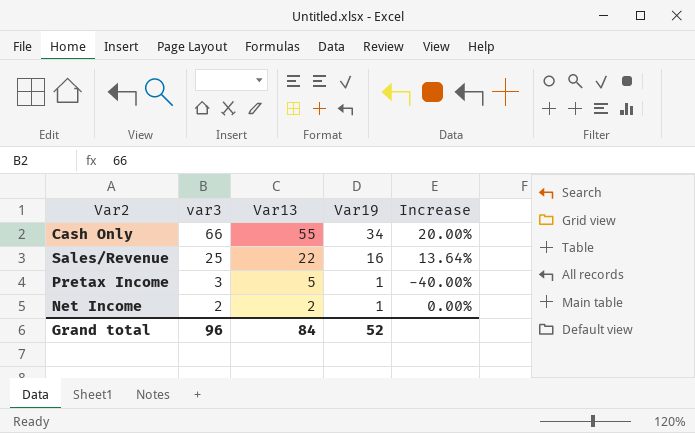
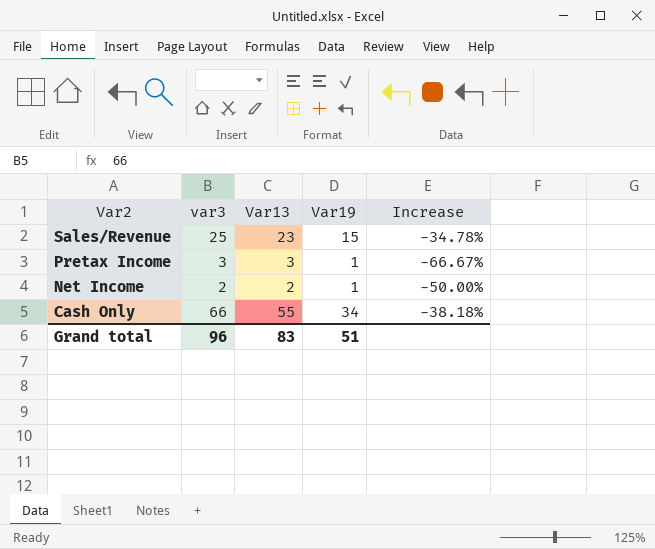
row order: var3 descending -> Var2 descending
column Increase | formula: ([var3] - [Var13]) / [Var13] -> ([Var19] - [Var13]) / [Var13]
Sales/Revenue | Var13: 22 -> 23
Sales/Revenue | Var19: 16 -> 15
Pretax Income | Var13: 5 -> 3
Grand total | Var13: 84 -> 83
Grand total | Var19: 52 -> 51

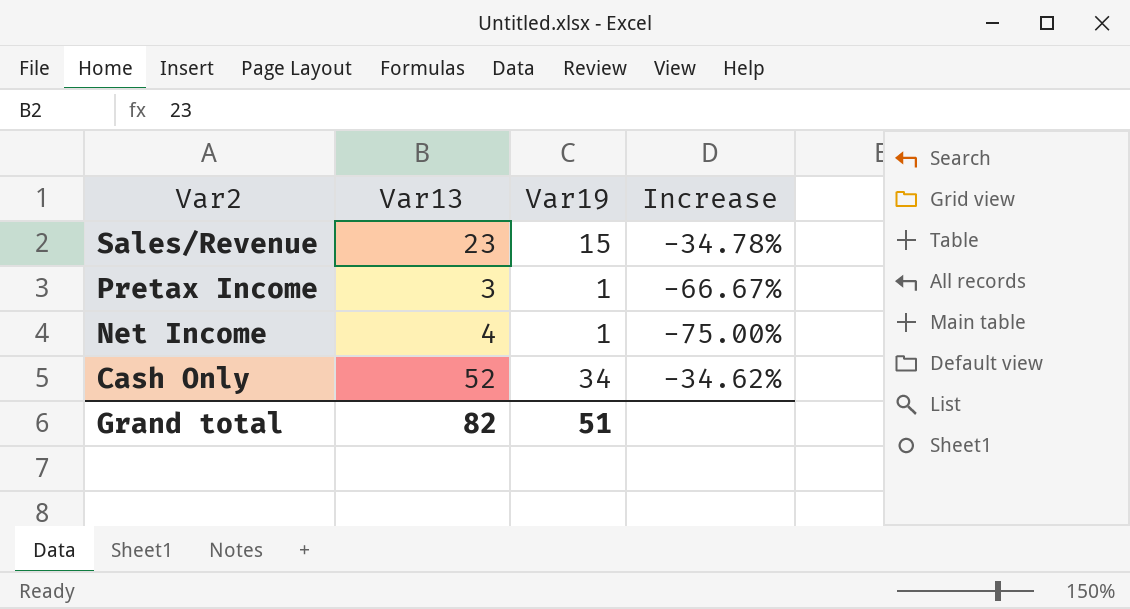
column var3 | position: 2 -> none
Net Income | Var13: 2 -> 4
Net Income | Increase: -50.00% -> -75.00%
Cash Only | Var13: 55 -> 52
Cash Only | Increase: -38.18% -> -34.62%
Grand total | Var13: 83 -> 82

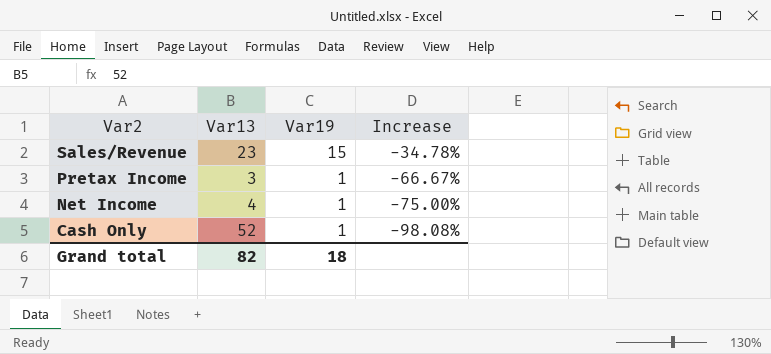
Cash Only | Var19: 34 -> 1
Cash Only | Increase: -34.62% -> -98.08%
Grand total | Var19: 51 -> 18

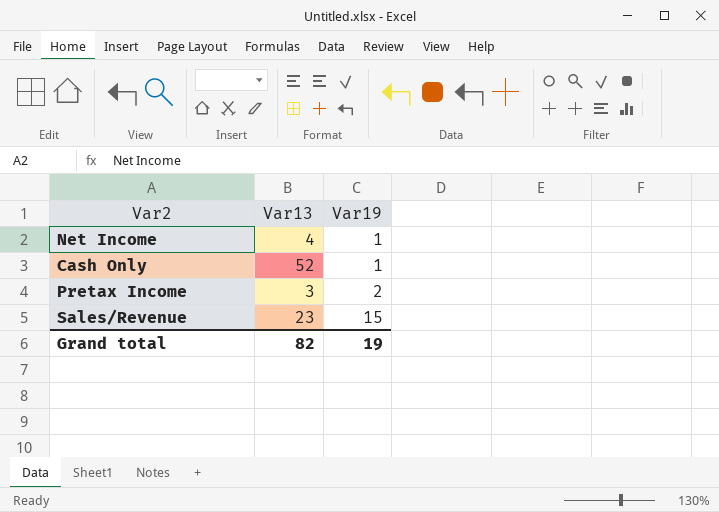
row order: Var2 descending -> Var19 ascending
column Increase | formula: ([Var19] - [Var13]) / [Var13] -> none
Pretax Income | Var19: 1 -> 2
Grand total | Var19: 18 -> 19

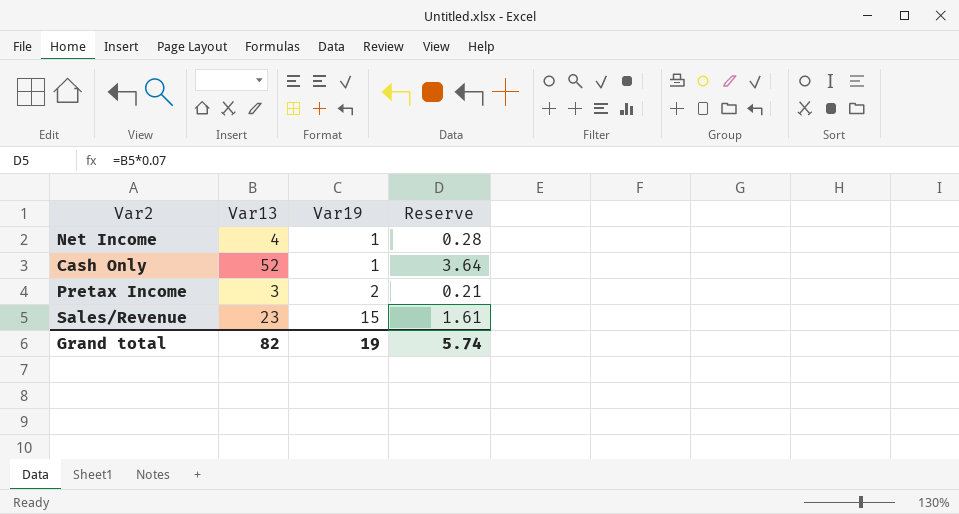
column Reserve | formula: none -> [Var13] * 0.07

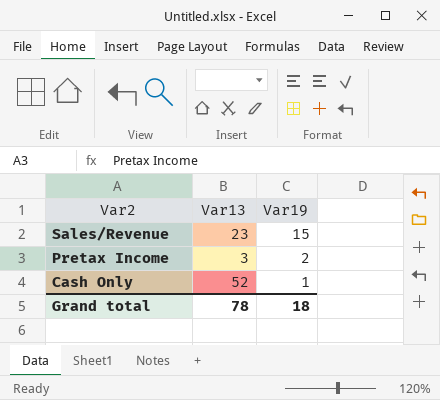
row order: Var19 ascending -> Var2 descending
column Reserve | formula: [Var13] * 0.07 -> none
row Net Income: 4 | 1 | 0.28 -> none
Grand total | Var13: 82 -> 78
Grand total | Var19: 19 -> 18

